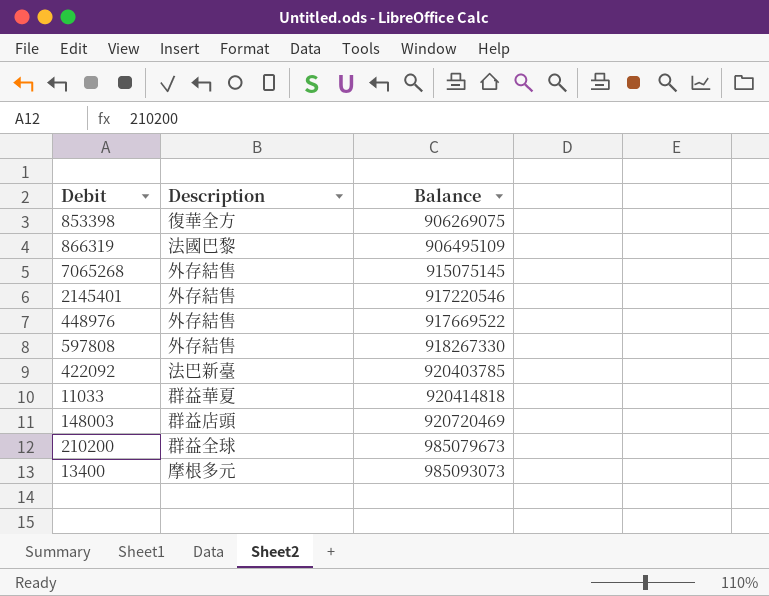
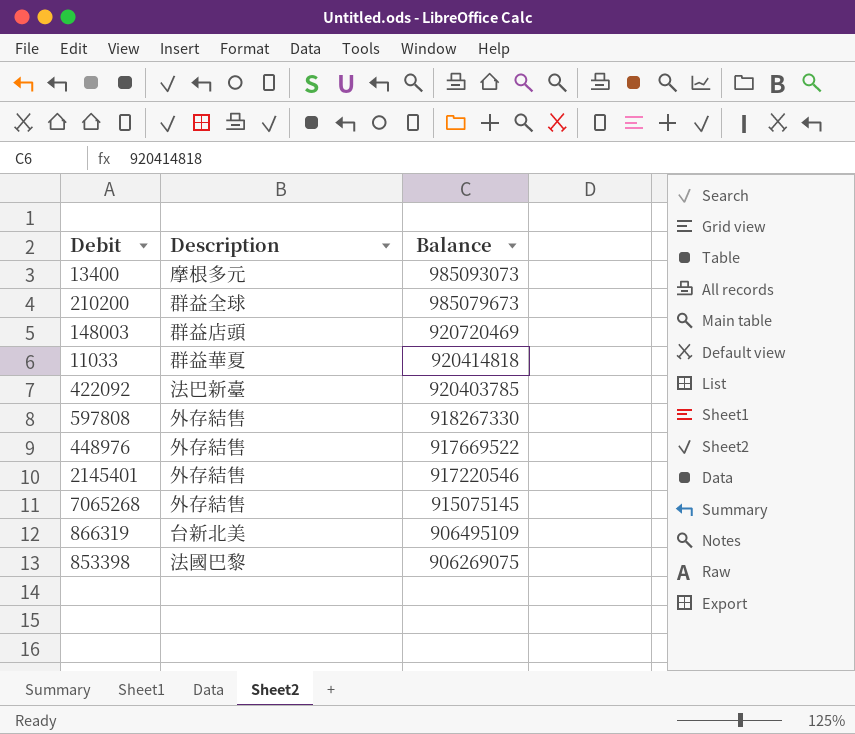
row order: Balance ascending -> Balance descending
866319 | Description: 法國巴黎 -> 台新北美
853398 | Description: 復華全方 -> 法國巴黎

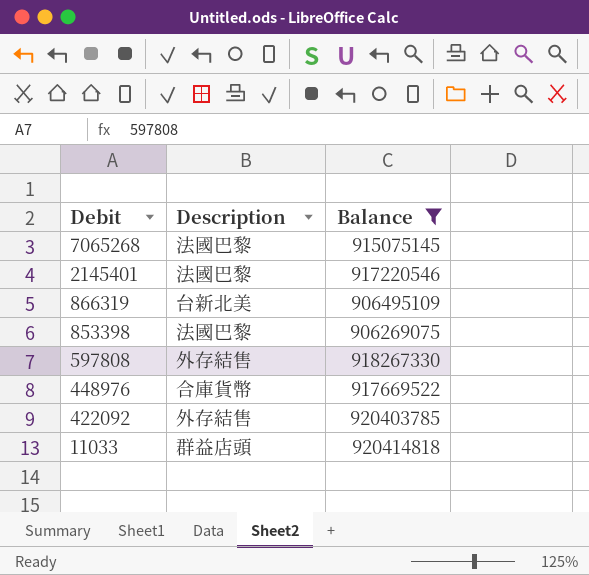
filter: none -> Balance <= 920414818
row order: Balance descending -> Debit descending
7065268 | Description: 外存結售 -> 法國巴黎
2145401 | Description: 外存結售 -> 法國巴黎
448976 | Description: 外存結售 -> 合庫貨幣
422092 | Description: 法巴新臺 -> 外存結售
11033 | Description: 群益華夏 -> 群益店頭

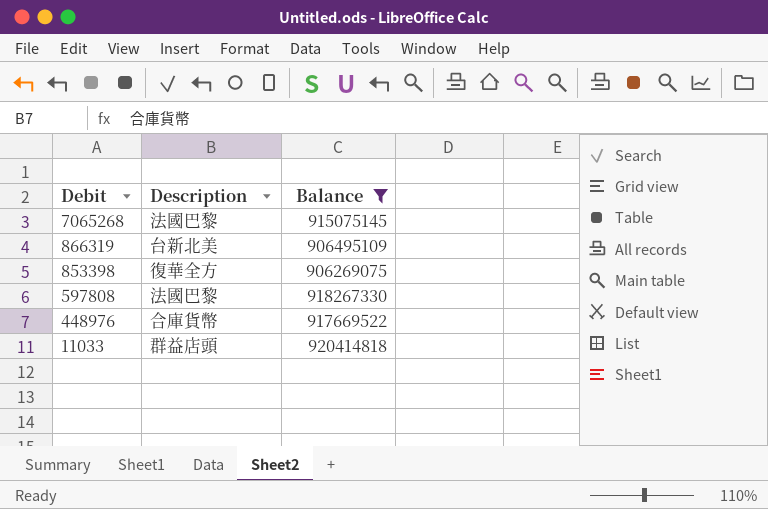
row 2145401: 法國巴黎 | 917220546 -> none
row 422092: 外存結售 | 920403785 -> none
853398 | Description: 法國巴黎 -> 復華全方
597808 | Description: 外存結售 -> 法國巴黎

